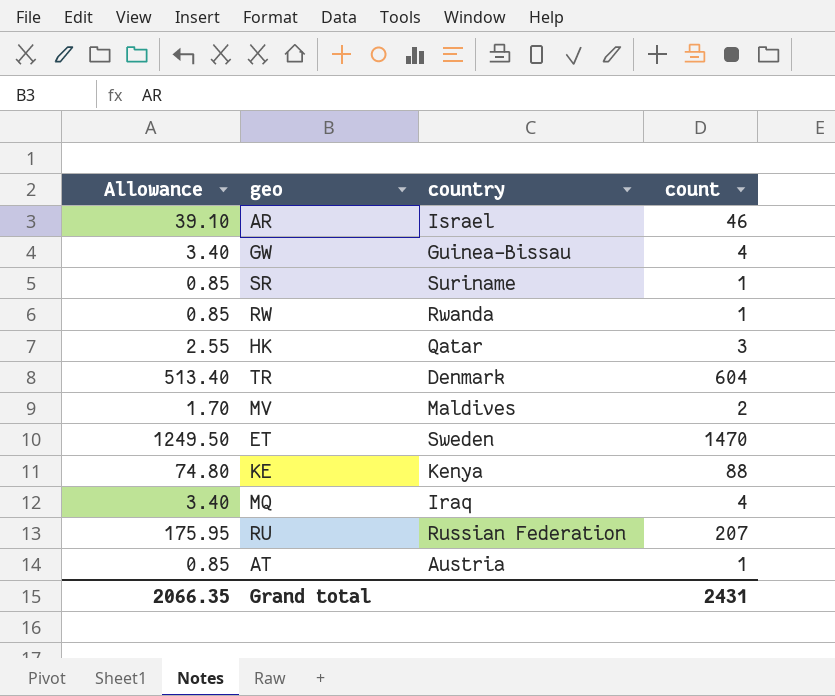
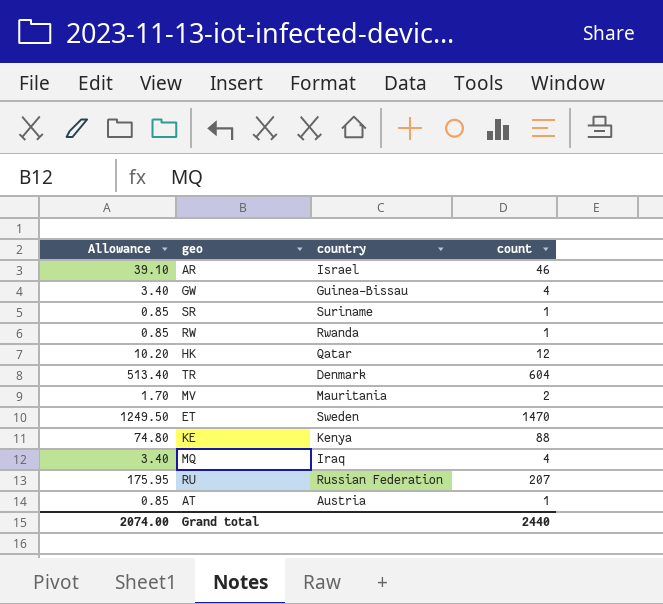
HK | Allowance: 2.55 -> 10.20
HK | count: 3 -> 12
MV | country: Maldives -> Mauritania
Grand total | Allowance: 2066.35 -> 2074.00
Grand total | count: 2431 -> 2440

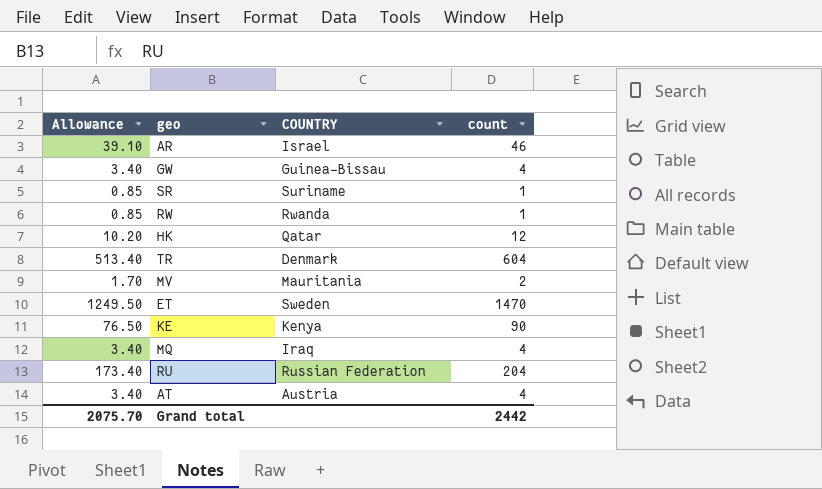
column name: country -> COUNTRY
KE | Allowance: 74.80 -> 76.50
KE | count: 88 -> 90
RU | Allowance: 175.95 -> 173.40
RU | count: 207 -> 204
AT | Allowance: 0.85 -> 3.40
AT | count: 1 -> 4
Grand total | Allowance: 2074.00 -> 2075.70
Grand total | count: 2440 -> 2442

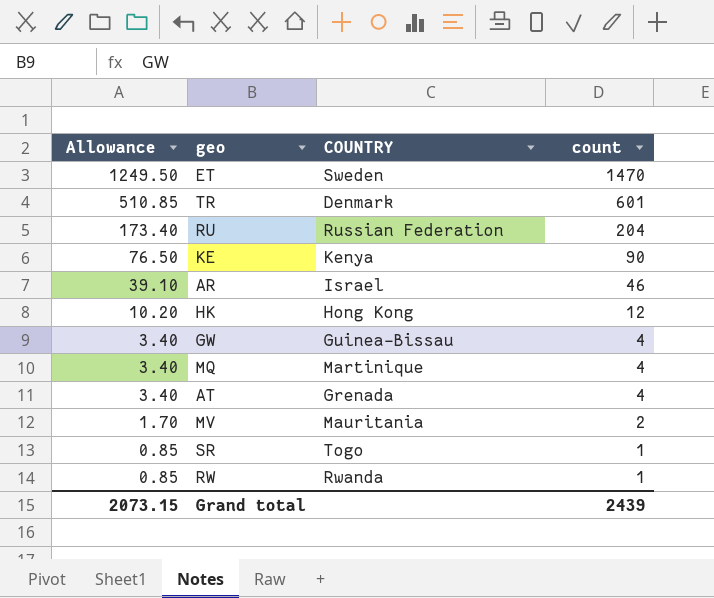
row order: none -> Allowance descending
TR | Allowance: 513.40 -> 510.85
TR | count: 604 -> 601
HK | COUNTRY: Qatar -> Hong Kong
MQ | COUNTRY: Iraq -> Martinique
AT | COUNTRY: Austria -> Grenada
SR | COUNTRY: Suriname -> Togo
Grand total | Allowance: 2075.70 -> 2073.15
Grand total | count: 2442 -> 2439

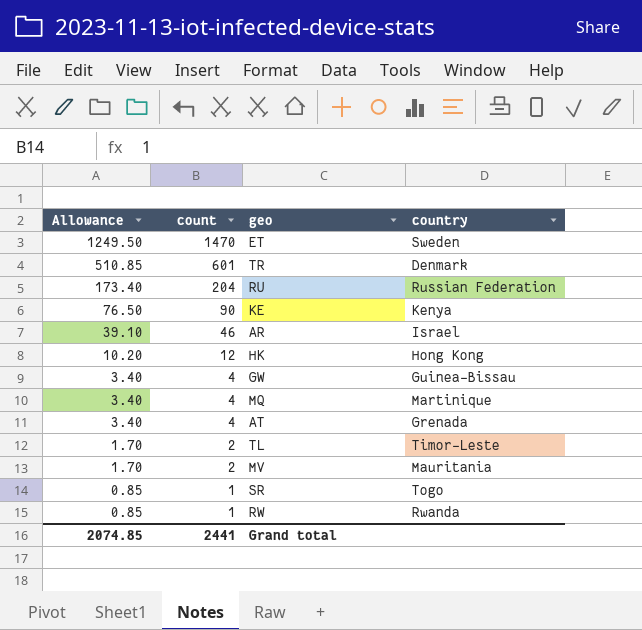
column count | position: 4 -> 2
column name: COUNTRY -> country
row TL: none -> 1.70 | 2 | Timor-Leste
Grand total | Allowance: 2073.15 -> 2074.85
Grand total | count: 2439 -> 2441

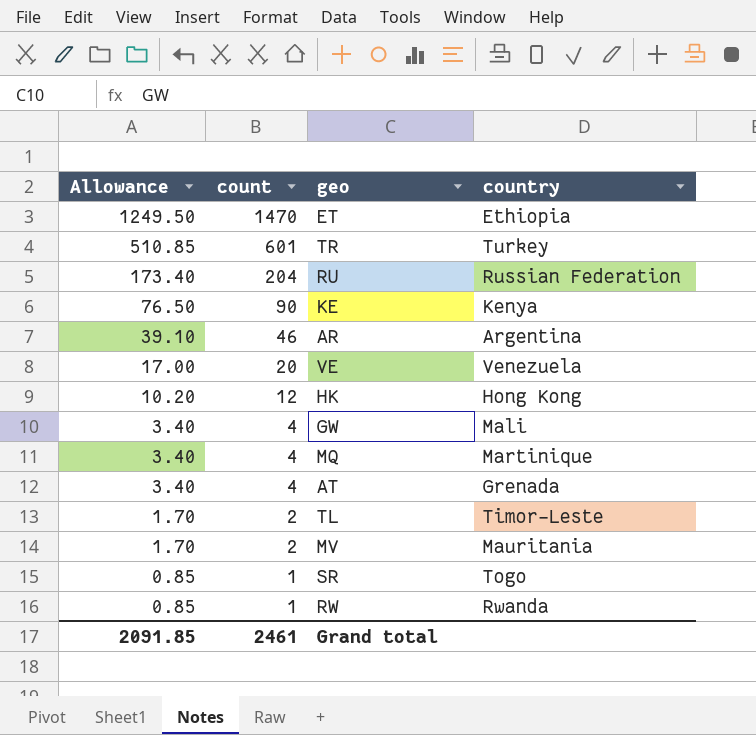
ET | country: Sweden -> Ethiopia
TR | country: Denmark -> Turkey
AR | country: Israel -> Argentina
row VE: none -> 17.00 | 20 | Venezuela
GW | country: Guinea-Bissau -> Mali
Grand total | Allowance: 2074.85 -> 2091.85
Grand total | count: 2441 -> 2461

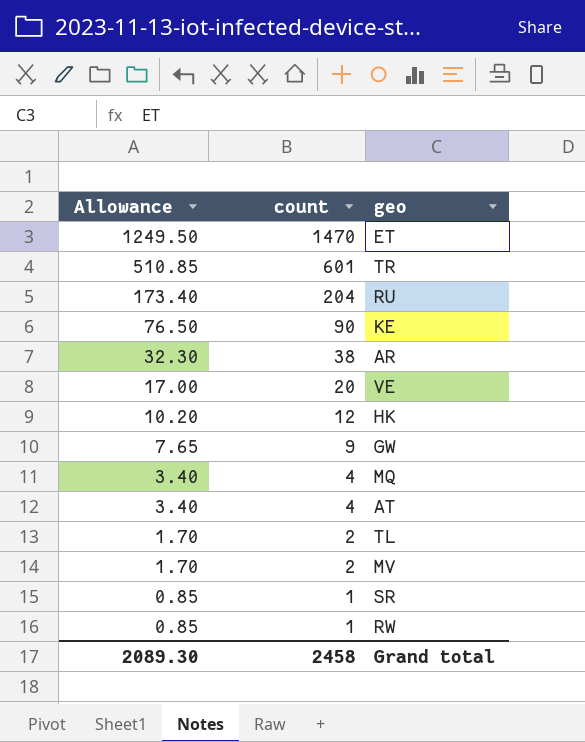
column country | position: 4 -> none
AR | Allowance: 39.10 -> 32.30
AR | count: 46 -> 38
GW | Allowance: 3.40 -> 7.65
GW | count: 4 -> 9
Grand total | Allowance: 2091.85 -> 2089.30
Grand total | count: 2461 -> 2458

